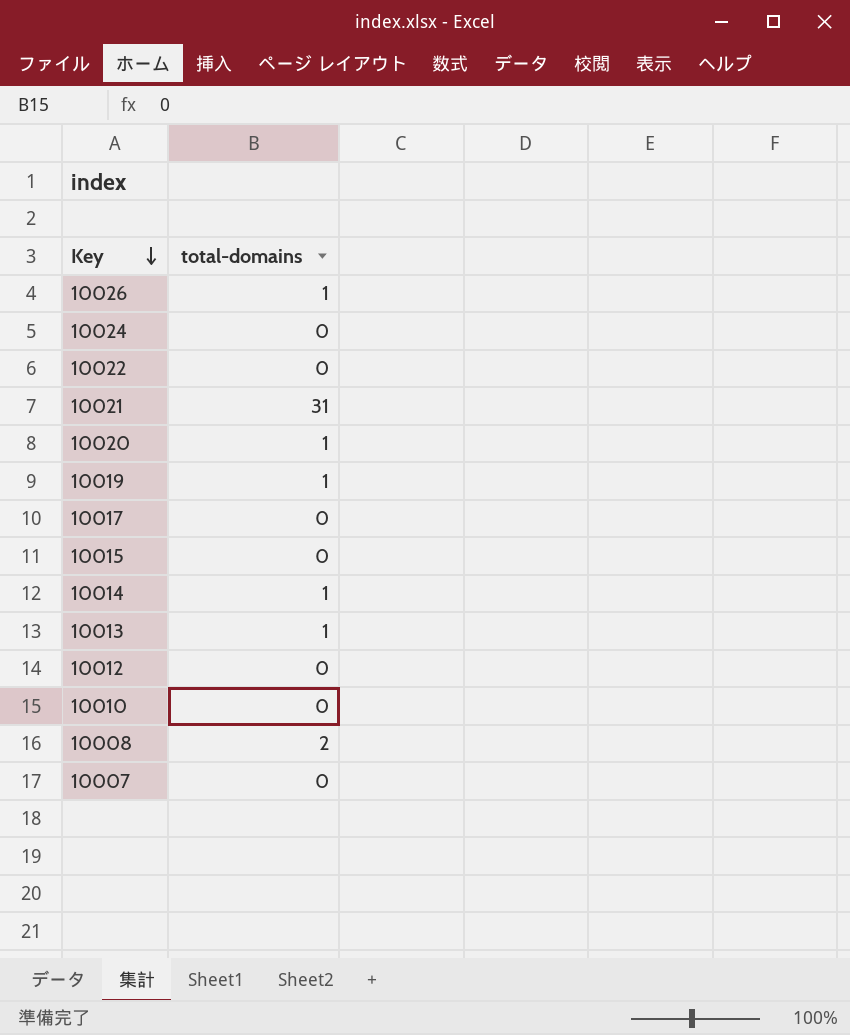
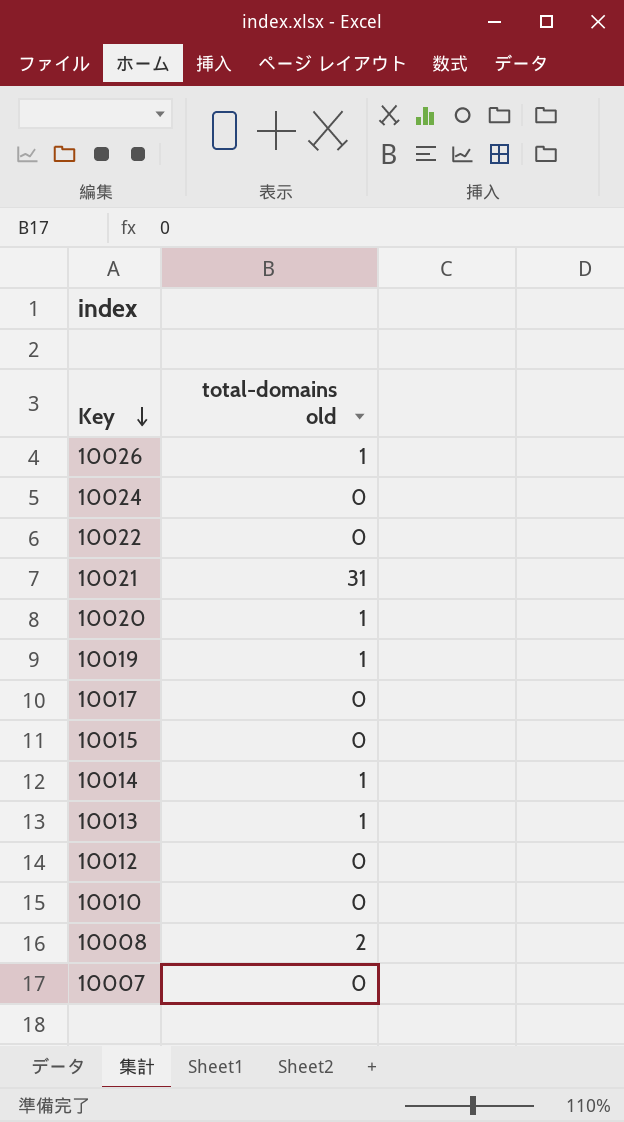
column name: total-domains -> total-domains old

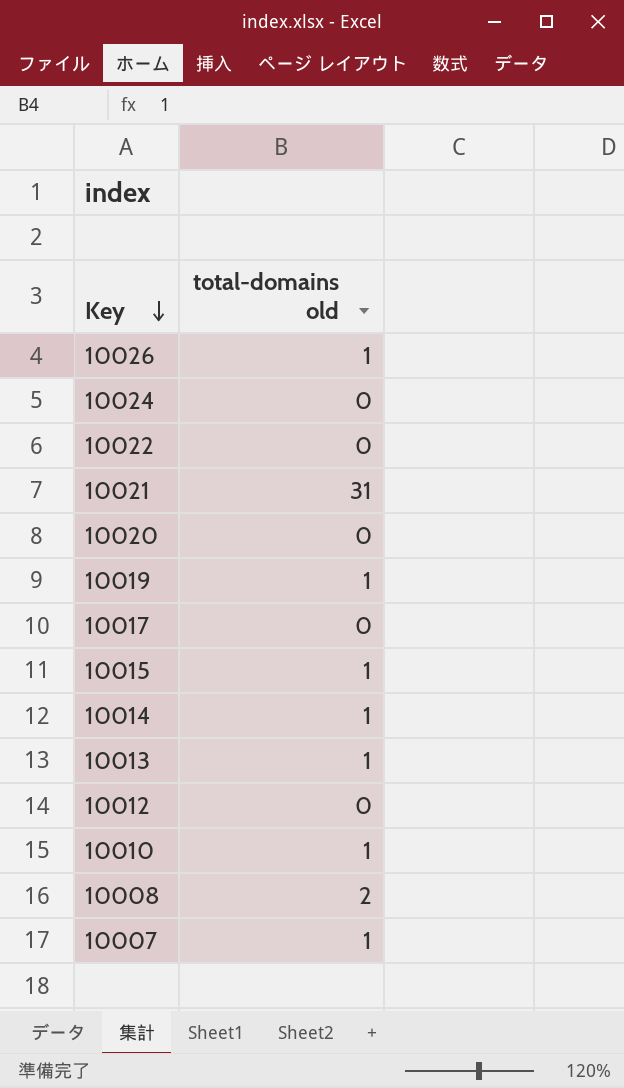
10020 | total-domains old: 1 -> 0
10015 | total-domains old: 0 -> 1
10010 | total-domains old: 0 -> 1
10007 | total-domains old: 0 -> 1

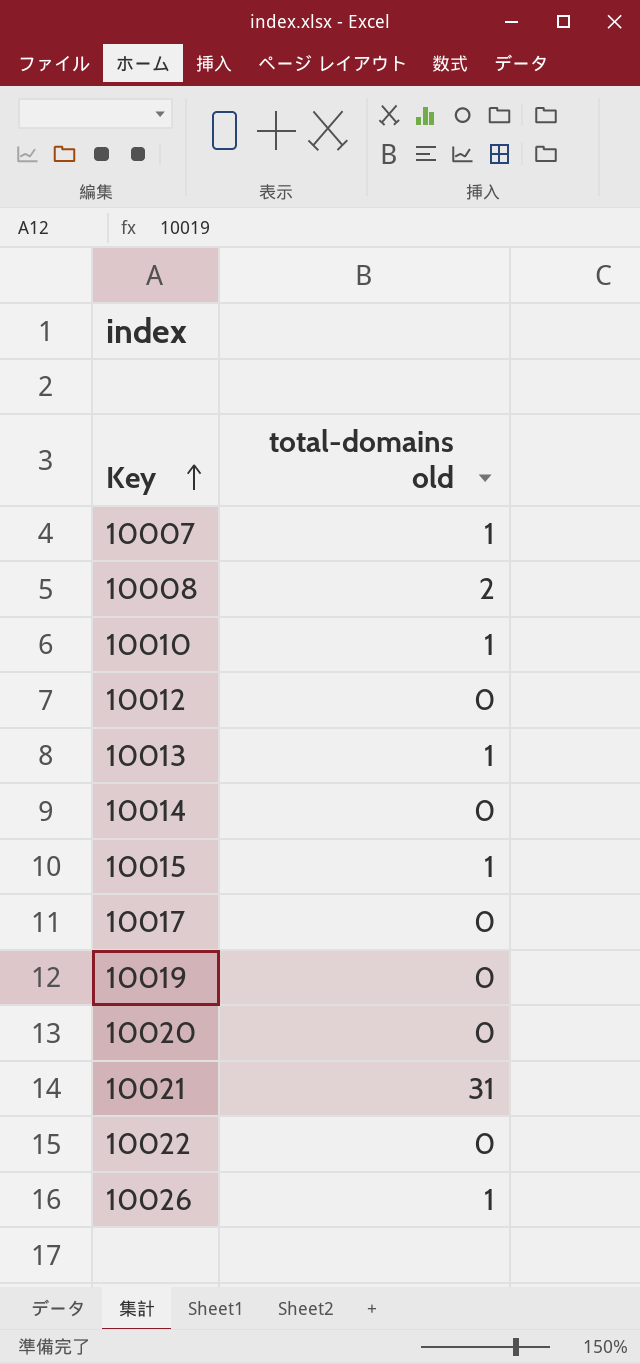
row order: Key descending -> Key ascending
row 10024: 0 -> none
10014 | total-domains old: 1 -> 0
10019 | total-domains old: 1 -> 0

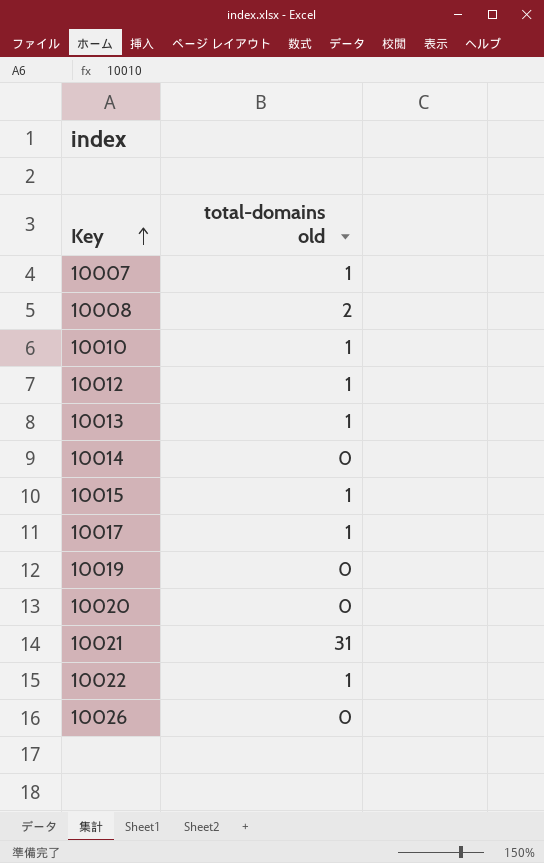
10012 | total-domains old: 0 -> 1
10017 | total-domains old: 0 -> 1
10022 | total-domains old: 0 -> 1
10026 | total-domains old: 1 -> 0

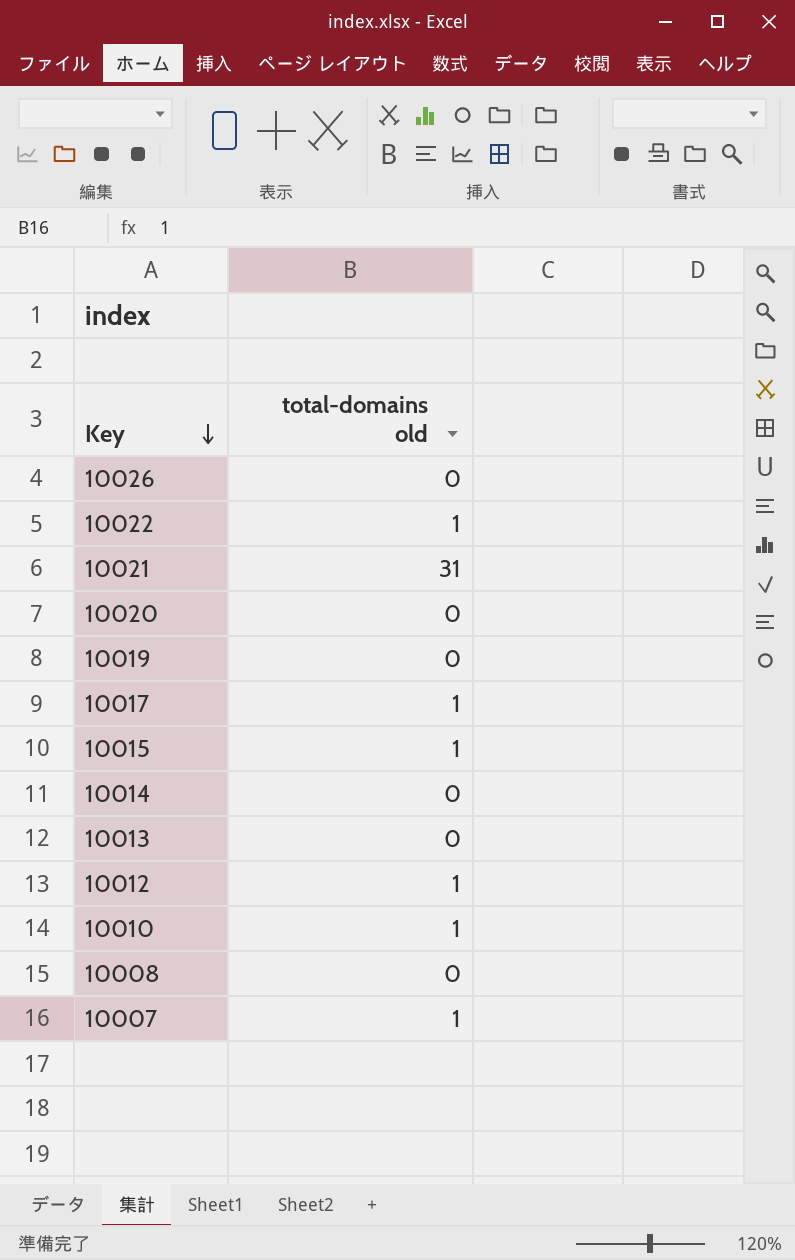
row order: Key ascending -> Key descending
10013 | total-domains old: 1 -> 0
10008 | total-domains old: 2 -> 0

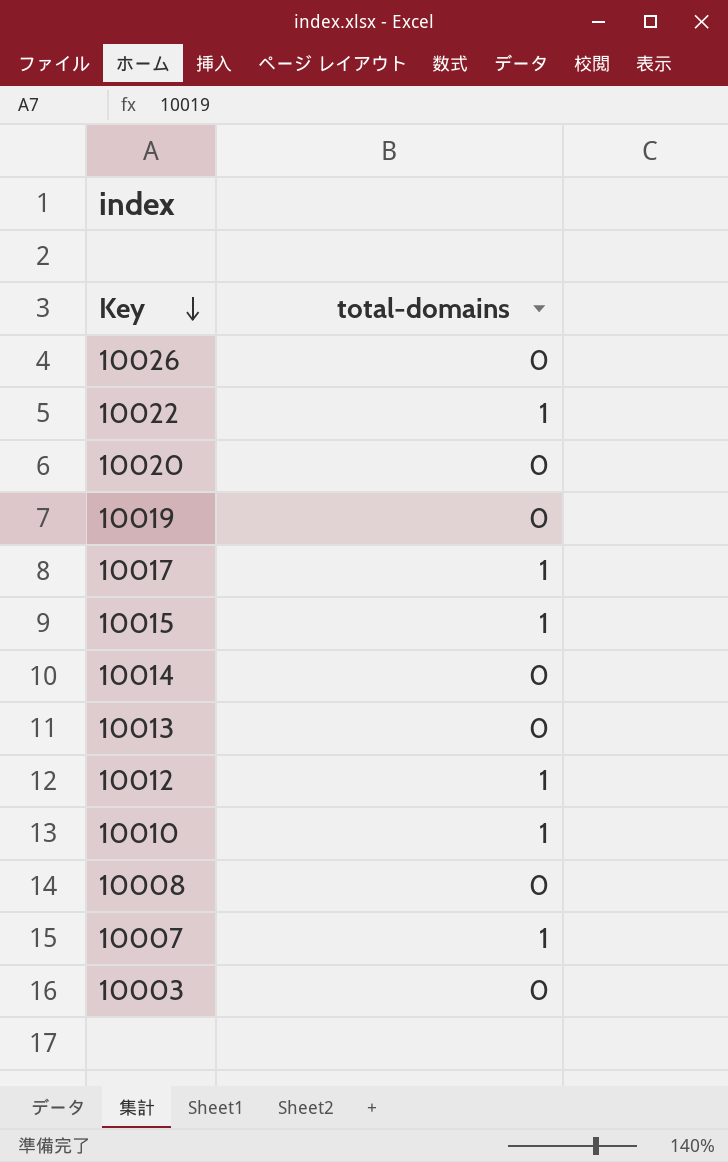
column name: total-domains old -> total-domains
row 10021: 31 -> none
row 10003: none -> 0

